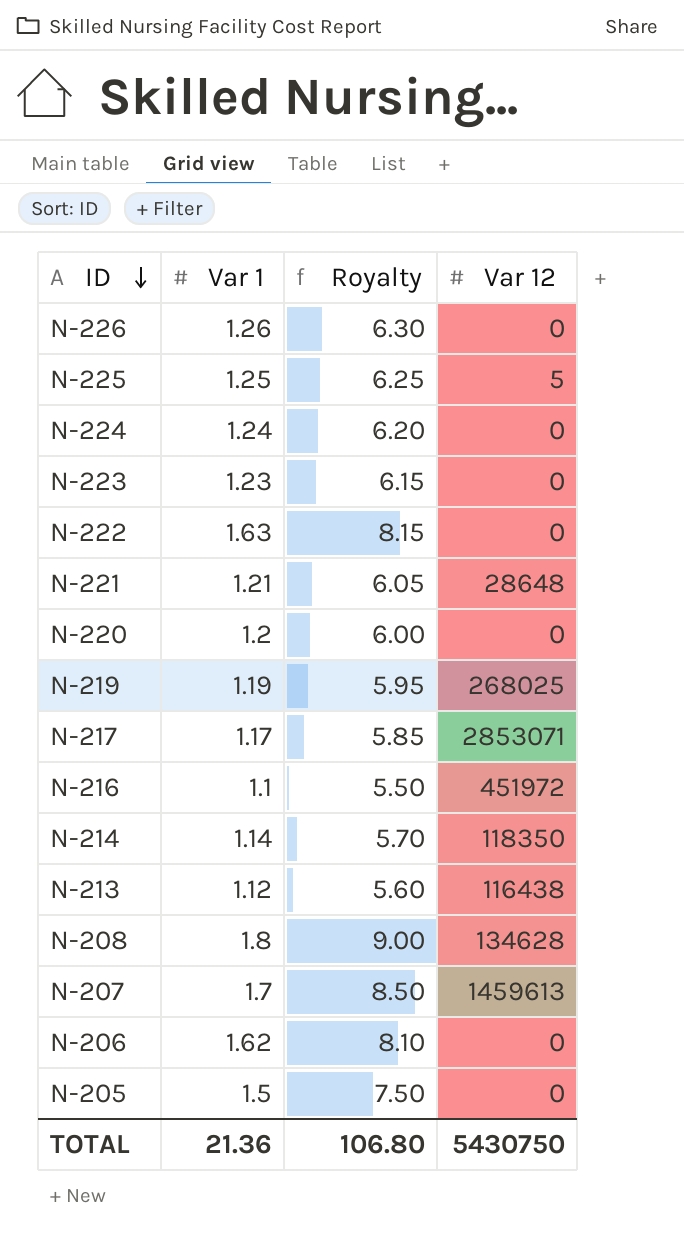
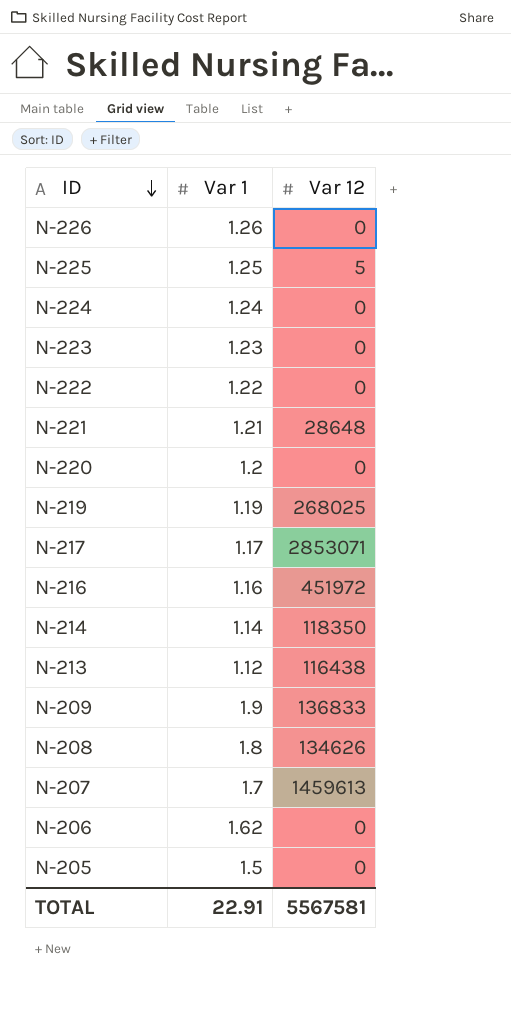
column Royalty | formula: [Var 1] * 5 -> none
N-222 | Var 1: 1.63 -> 1.22
N-216 | Var 1: 1.1 -> 1.16
row N-209: none -> 1.9 | 136833
N-208 | Var 12: 134628 -> 134626
TOTAL | Var 1: 21.36 -> 22.91
TOTAL | Var 12: 5430750 -> 5567581

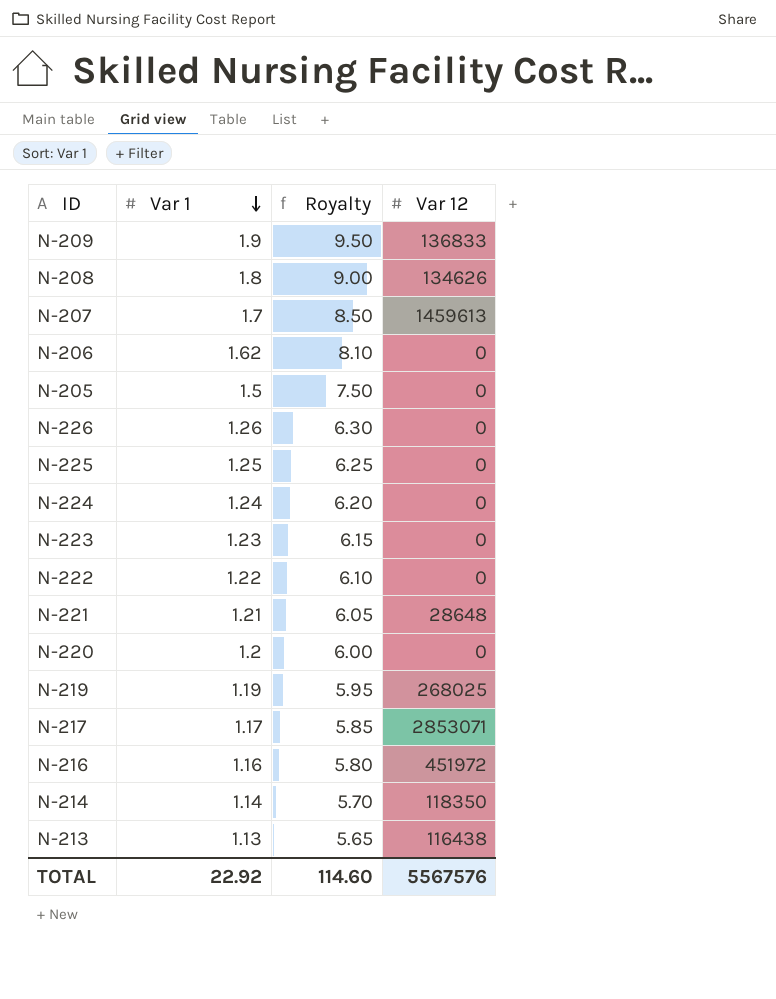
row order: ID descending -> Var 1 descending
column Royalty | formula: none -> [Var 1] * 5
N-225 | Var 12: 5 -> 0
N-213 | Var 1: 1.12 -> 1.13
TOTAL | Var 1: 22.91 -> 22.92
TOTAL | Var 12: 5567581 -> 5567576

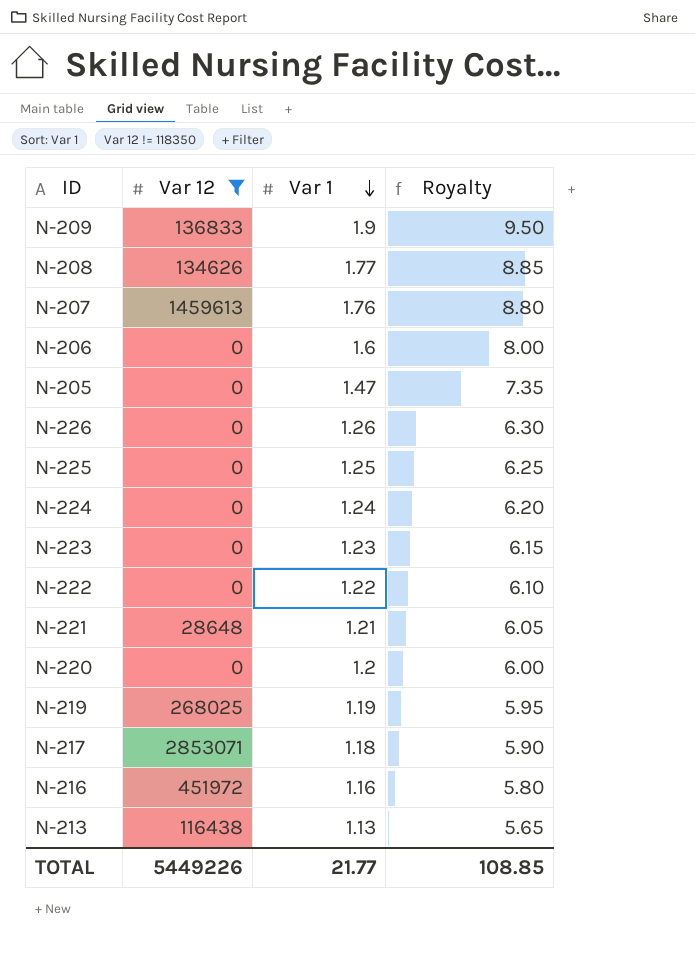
filter: none -> Var 12 != 118350
column Var 12 | position: 4 -> 2
N-208 | Var 1: 1.8 -> 1.77
N-208 | Royalty: 9.00 -> 8.85
N-207 | Var 1: 1.7 -> 1.76
N-207 | Royalty: 8.50 -> 8.80
N-206 | Var 1: 1.62 -> 1.6
N-206 | Royalty: 8.10 -> 8.00
N-205 | Var 1: 1.5 -> 1.47
N-205 | Royalty: 7.50 -> 7.35
N-217 | Var 1: 1.17 -> 1.18
N-217 | Royalty: 5.85 -> 5.90
TOTAL | Var 12: 5567576 -> 5449226
TOTAL | Var 1: 22.92 -> 21.77
TOTAL | Royalty: 114.60 -> 108.85

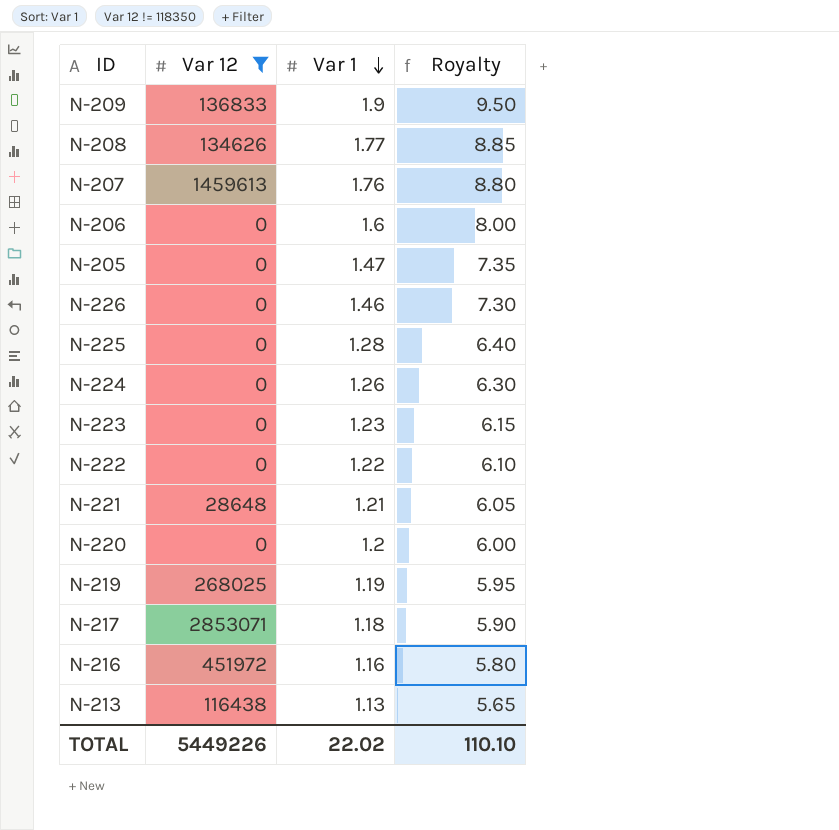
N-226 | Var 1: 1.26 -> 1.46
N-226 | Royalty: 6.30 -> 7.30
N-225 | Var 1: 1.25 -> 1.28
N-225 | Royalty: 6.25 -> 6.40
N-224 | Var 1: 1.24 -> 1.26
N-224 | Royalty: 6.20 -> 6.30
TOTAL | Var 1: 21.77 -> 22.02
TOTAL | Royalty: 108.85 -> 110.10

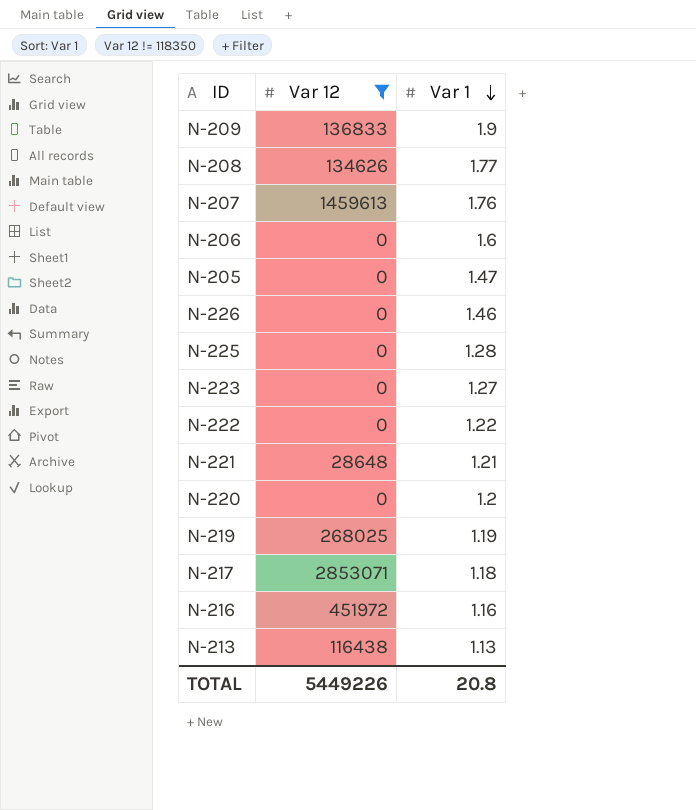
column Royalty | formula: [Var 1] * 5 -> none
row N-224: 0 | 1.26 | 6.30 -> none
N-223 | Var 1: 1.23 -> 1.27
TOTAL | Var 1: 22.02 -> 20.8

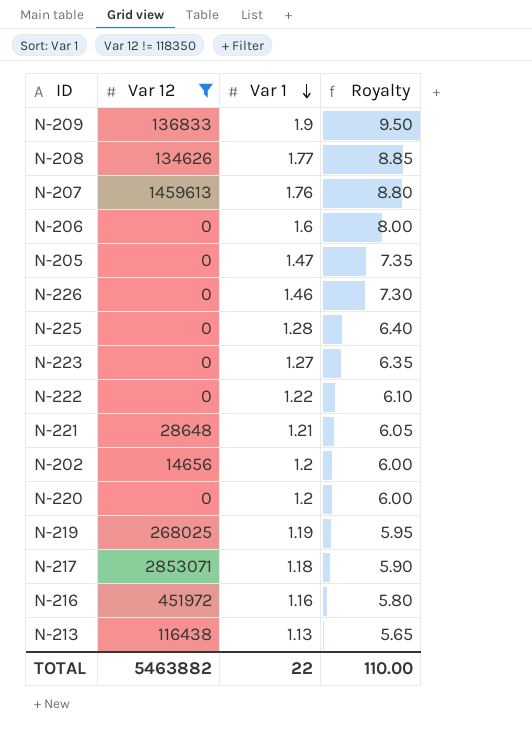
column Royalty | formula: none -> [Var 1] * 5
row N-202: none -> 14656 | 1.2 | 6.00
TOTAL | Var 12: 5449226 -> 5463882
TOTAL | Var 1: 20.8 -> 22

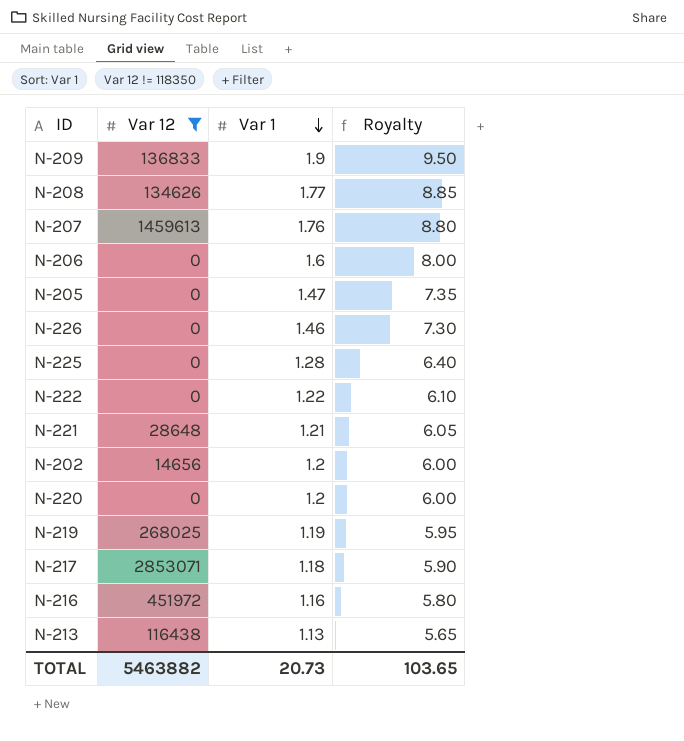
row N-223: 0 | 1.27 | 6.35 -> none
TOTAL | Var 1: 22 -> 20.73
TOTAL | Royalty: 110.00 -> 103.65

